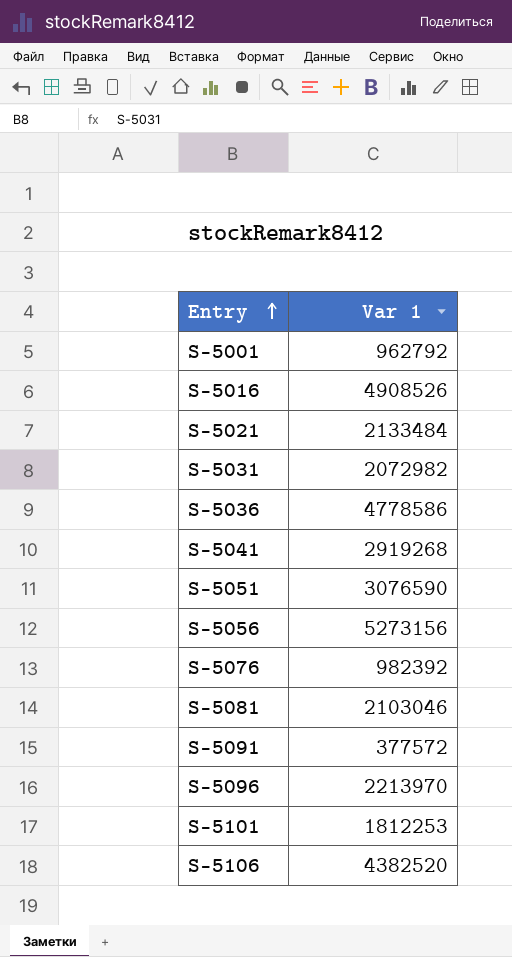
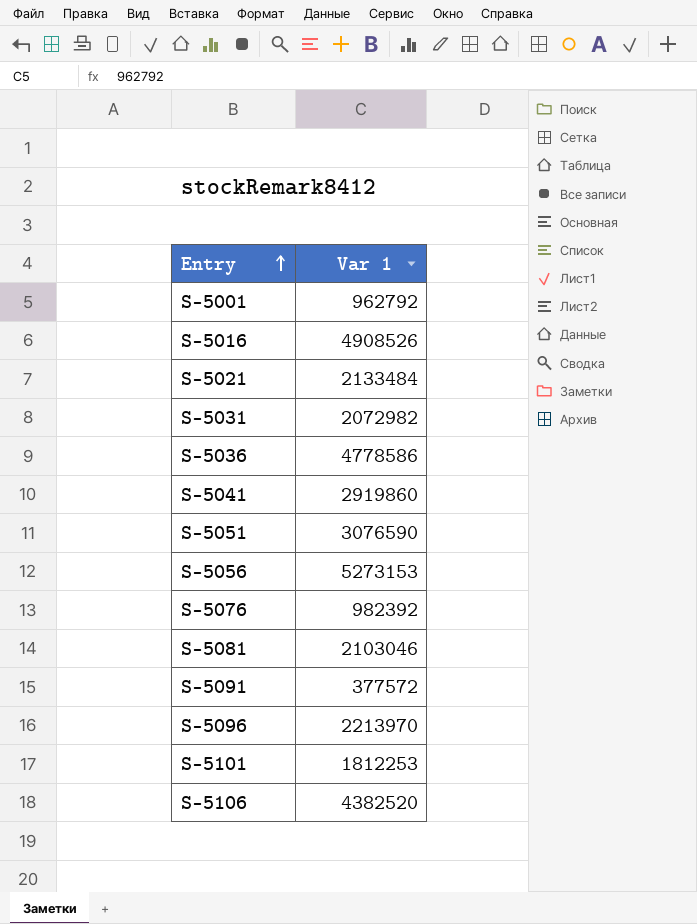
S-5041 | Var 1: 2919268 -> 2919860
S-5056 | Var 1: 5273156 -> 5273153

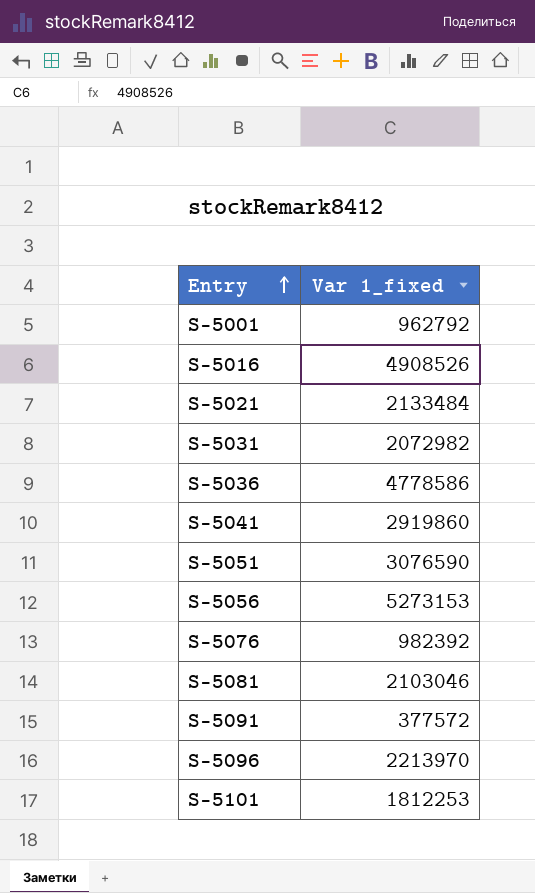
column name: Var 1 -> Var 1_fixed
row S-5106: 4382520 -> none

